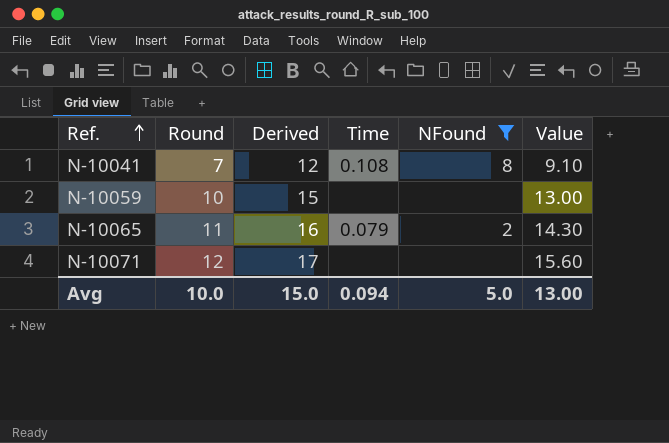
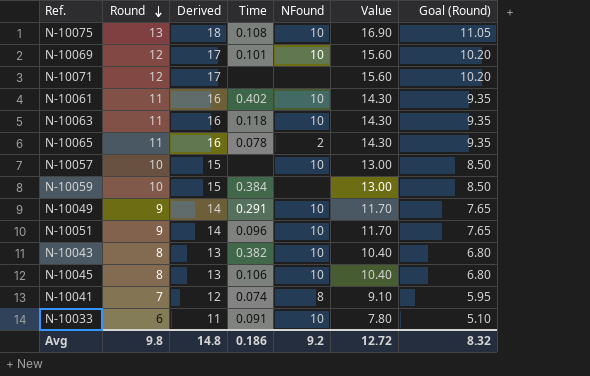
filter: NFound != 10 -> none
row order: Ref. ascending -> Round descending
column Goal (Round) | formula: none -> [Round] * 0.85
N-10065 | Time: 0.079 -> 0.078
N-10059 | Time: none -> 0.384
N-10041 | Time: 0.108 -> 0.074
Avg | Round: 10.0 -> 9.8
Avg | Derived: 15.0 -> 14.8
Avg | Time: 0.094 -> 0.186
Avg | NFound: 5.0 -> 9.2
Avg | Value: 13.00 -> 12.72

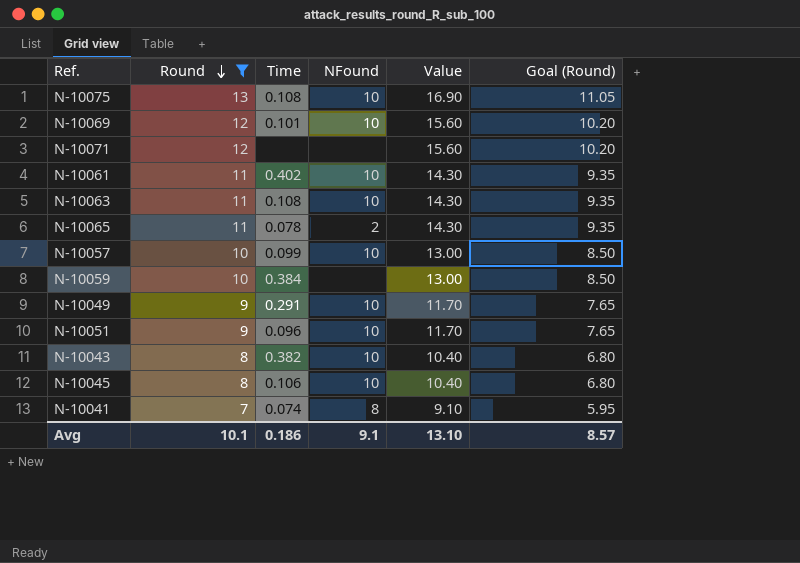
filter: none -> Round != 6
column Derived | formula: [Round] + 5 -> none
N-10063 | Time: 0.118 -> 0.108
N-10057 | Time: none -> 0.099
Avg | Round: 9.8 -> 10.1
Avg | NFound: 9.2 -> 9.1
Avg | Value: 12.72 -> 13.10
Avg | Goal (Round): 8.32 -> 8.57

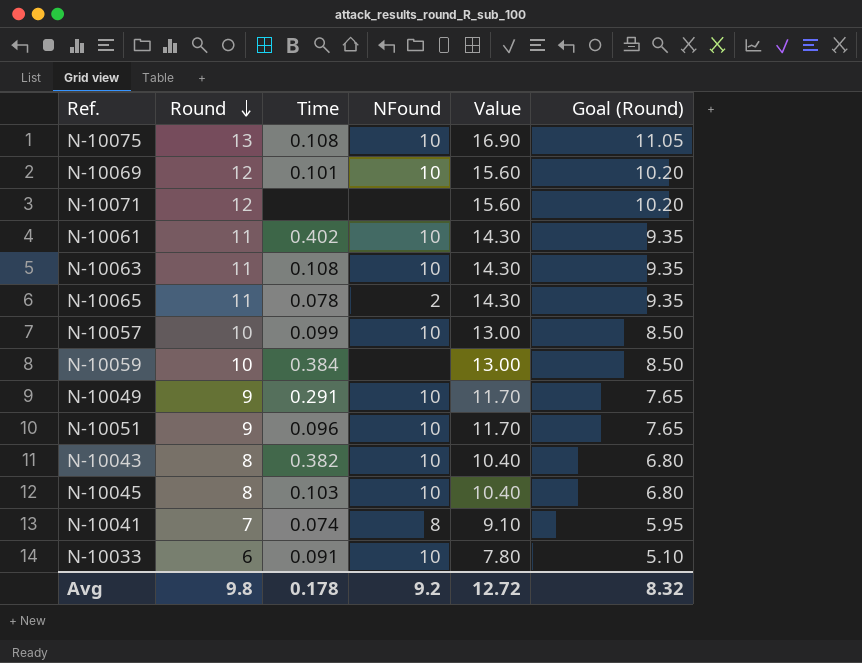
filter: Round != 6 -> none
N-10045 | Time: 0.106 -> 0.103
Avg | Round: 10.1 -> 9.8
Avg | Time: 0.186 -> 0.178
Avg | NFound: 9.1 -> 9.2
Avg | Value: 13.10 -> 12.72
Avg | Goal (Round): 8.57 -> 8.32

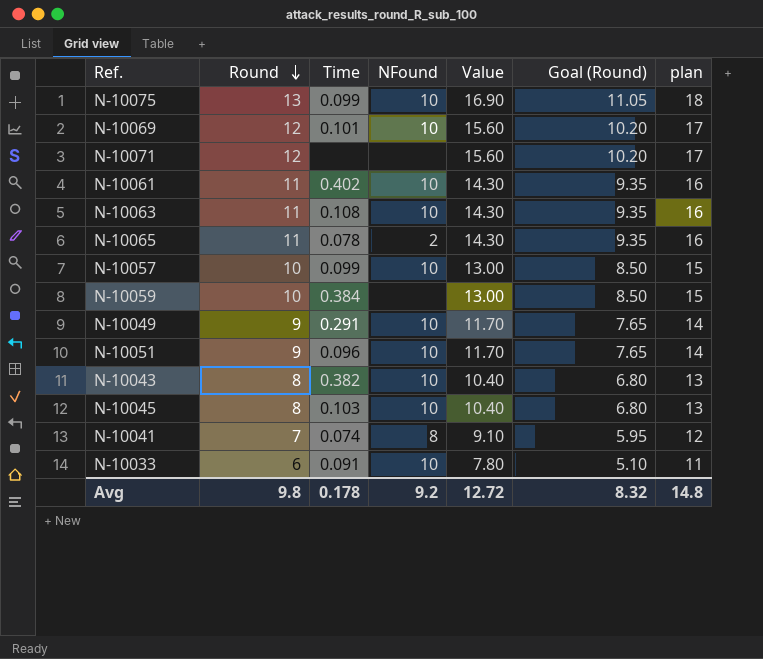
column plan | formula: none -> [Round] + 5
N-10075 | Time: 0.108 -> 0.099

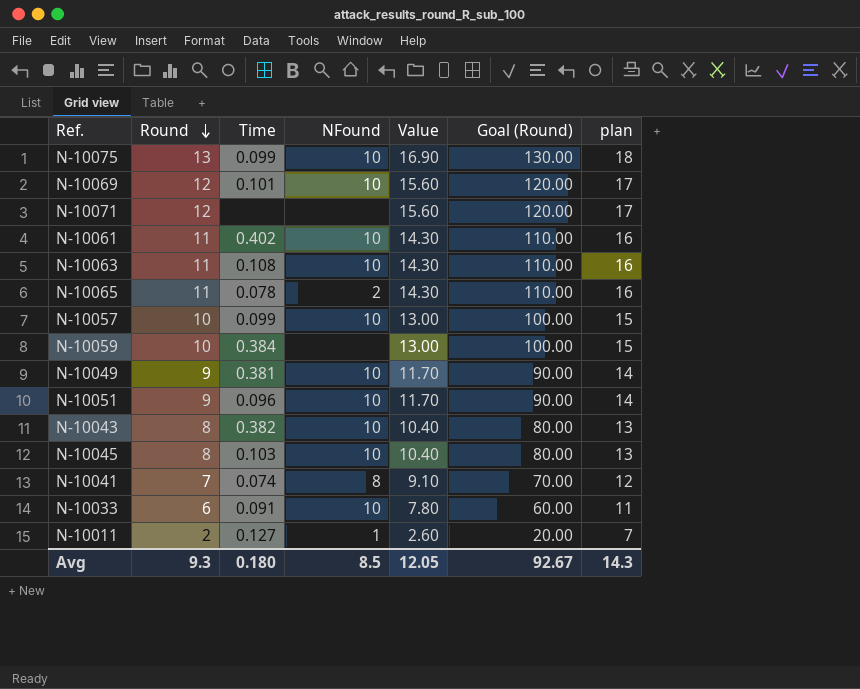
column Goal (Round) | formula: [Round] * 0.85 -> [Round] * 10
N-10049 | Time: 0.291 -> 0.381
row N-10011: none -> 2 | 0.127 | 1 | 2.60 | 20.00 | 7
Avg | Round: 9.8 -> 9.3
Avg | Time: 0.178 -> 0.180
Avg | NFound: 9.2 -> 8.5
Avg | Value: 12.72 -> 12.05
Avg | Goal (Round): 8.32 -> 92.67
Avg | plan: 14.8 -> 14.3

